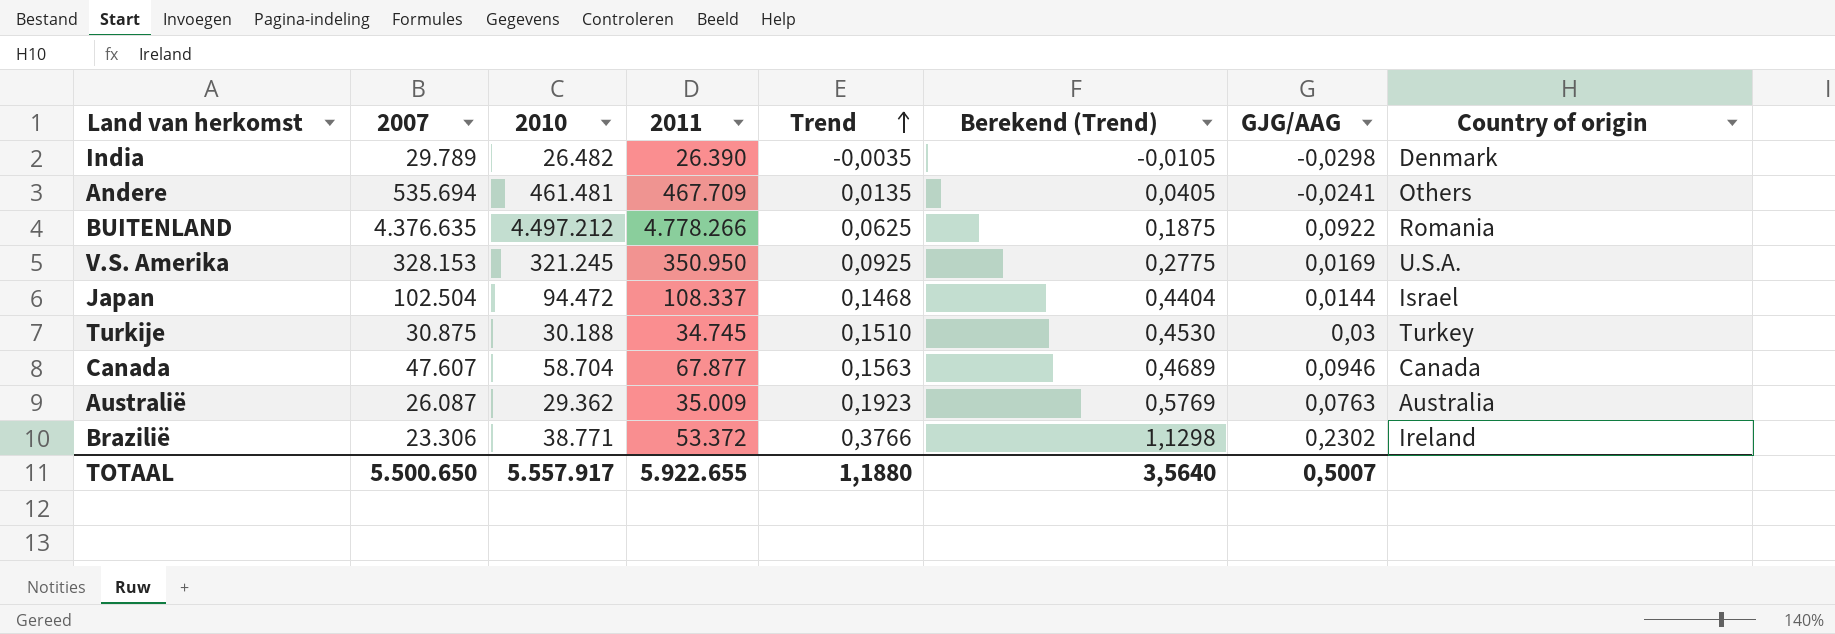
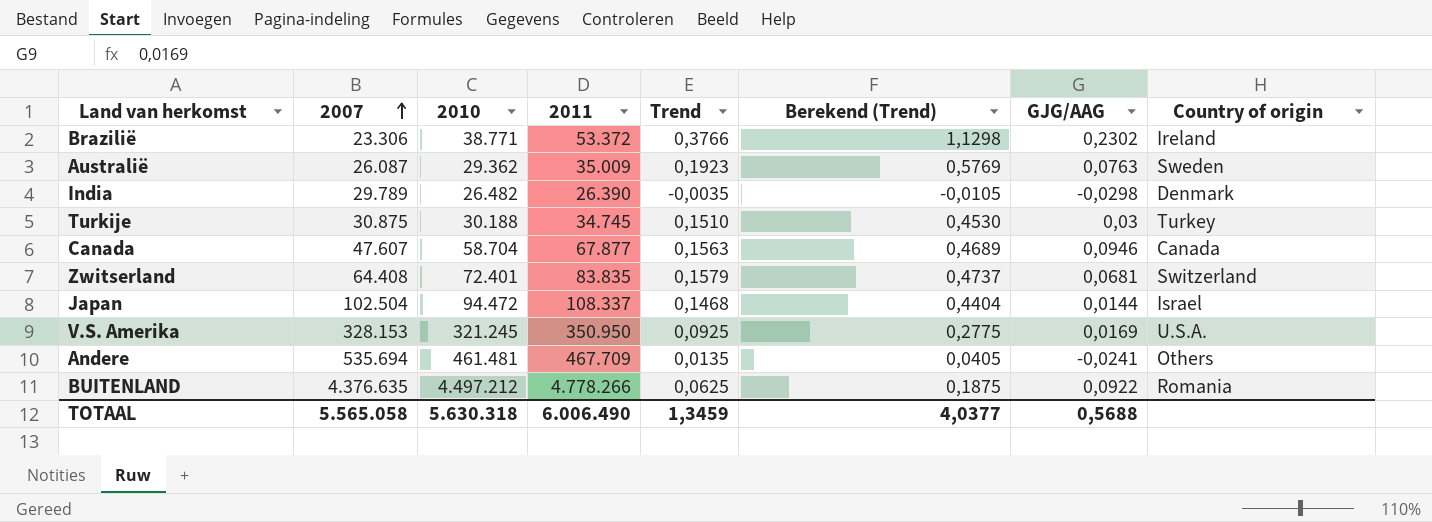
row order: Trend ascending -> 2007 ascending
Australië | Country of origin: Australia -> Sweden
row Zwitserland: none -> 64.408 | 72.401 | 83.835 | 0,1579 | 0,4737 | 0,0681 | Switzerland
TOTAAL | 2007: 5.500.650 -> 5.565.058
TOTAAL | 2010: 5.557.917 -> 5.630.318
TOTAAL | 2011: 5.922.655 -> 6.006.490
TOTAAL | Trend: 1,1880 -> 1,3459
TOTAAL | Berekend (Trend): 3,5640 -> 4,0377
TOTAAL | GJG/AAG: 0,5007 -> 0,5688

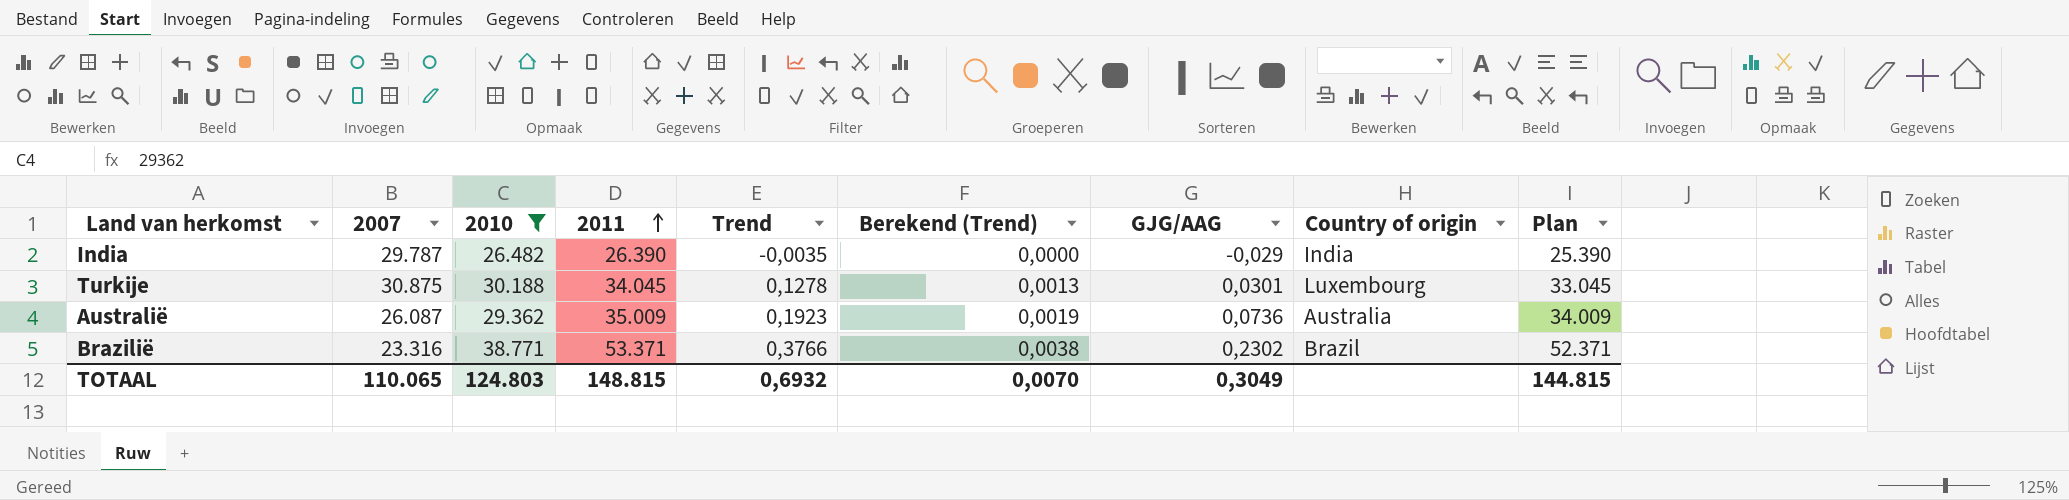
filter: none -> 2010 <= 38.771
row order: 2007 ascending -> 2011 ascending
column Berekend (Trend) | formula: [Trend] * 3 -> [Trend] * 0,01
column Plan | formula: none -> [2011] - 1000
India | 2007: 29.789 -> 29.787
India | GJG/AAG: -0,0298 -> -0,029
India | Country of origin: Denmark -> India
Turkije | 2011: 34.745 -> 34.045
Turkije | Trend: 0,1510 -> 0,1278
Turkije | GJG/AAG: 0,03 -> 0,0301
Turkije | Country of origin: Turkey -> Luxembourg
Australië | GJG/AAG: 0,0763 -> 0,0736
Australië | Country of origin: Sweden -> Australia
Brazilië | 2007: 23.306 -> 23.316
Brazilië | 2011: 53.372 -> 53.371
Brazilië | Country of origin: Ireland -> Brazil
TOTAAL | 2007: 5.565.058 -> 110.065
TOTAAL | 2010: 5.630.318 -> 124.803
TOTAAL | 2011: 6.006.490 -> 148.815
TOTAAL | Trend: 1,3459 -> 0,6932
TOTAAL | Berekend (Trend): 4,0377 -> 0,0070
TOTAAL | GJG/AAG: 0,5688 -> 0,3049

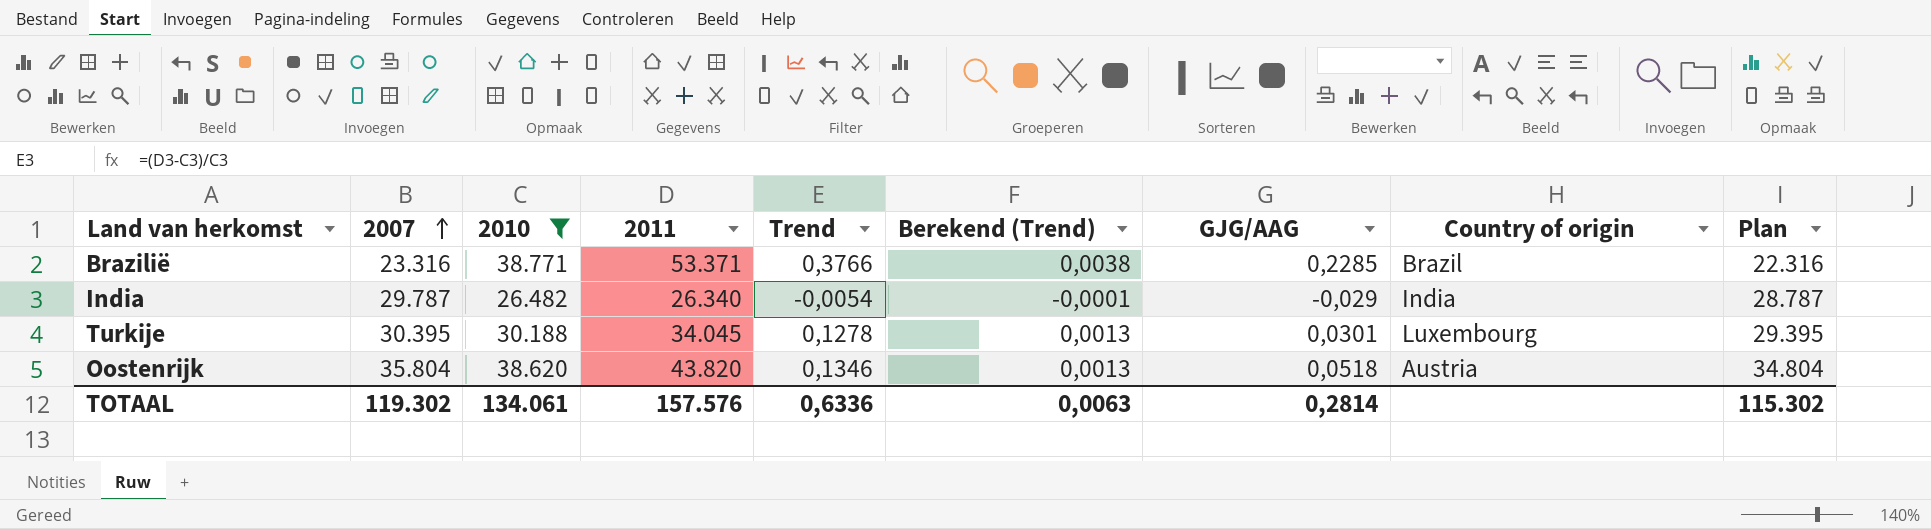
row order: 2011 ascending -> 2007 ascending
column Plan | formula: [2011] - 1000 -> [2007] - 1000
row Australië: 26.087 | 29.362 | 35.009 | 0,1923 | 0,0019 | 0,0736 | Australia | 34.009 -> none
Brazilië | GJG/AAG: 0,2302 -> 0,2285
India | 2011: 26.390 -> 26.340
India | Trend: -0,0035 -> -0,0054
India | Berekend (Trend): 0,0000 -> -0,0001
Turkije | 2007: 30.875 -> 30.395
row Oostenrijk: none -> 35.804 | 38.620 | 43.820 | 0,1346 | 0,0013 | 0,0518 | Austria | 34.804
TOTAAL | 2007: 110.065 -> 119.302
TOTAAL | 2010: 124.803 -> 134.061
TOTAAL | 2011: 148.815 -> 157.576
TOTAAL | Trend: 0,6932 -> 0,6336
TOTAAL | Berekend (Trend): 0,0070 -> 0,0063
TOTAAL | GJG/AAG: 0,3049 -> 0,2814
TOTAAL | Plan: 144.815 -> 115.302

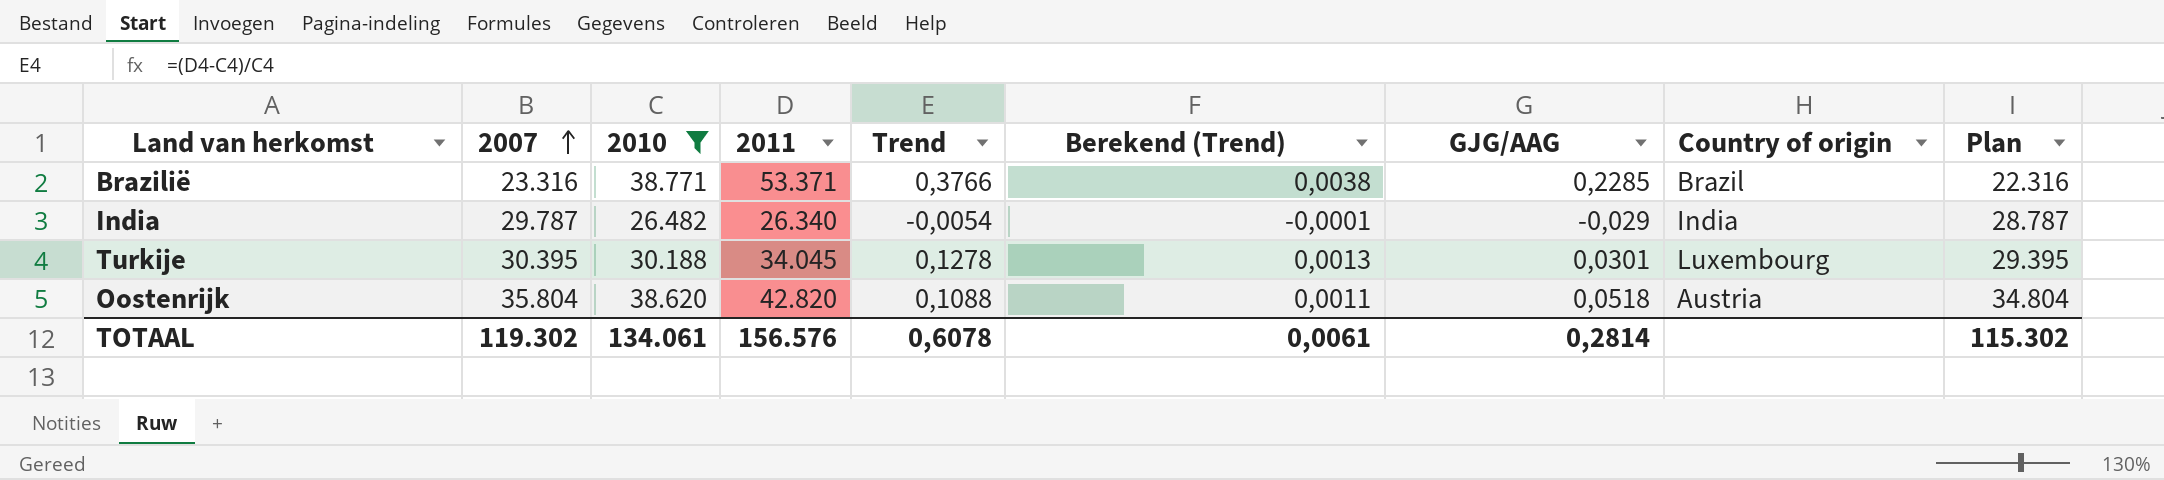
Oostenrijk | 2011: 43.820 -> 42.820
Oostenrijk | Trend: 0,1346 -> 0,1088
Oostenrijk | Berekend (Trend): 0,0013 -> 0,0011
TOTAAL | 2011: 157.576 -> 156.576
TOTAAL | Trend: 0,6336 -> 0,6078
TOTAAL | Berekend (Trend): 0,0063 -> 0,0061

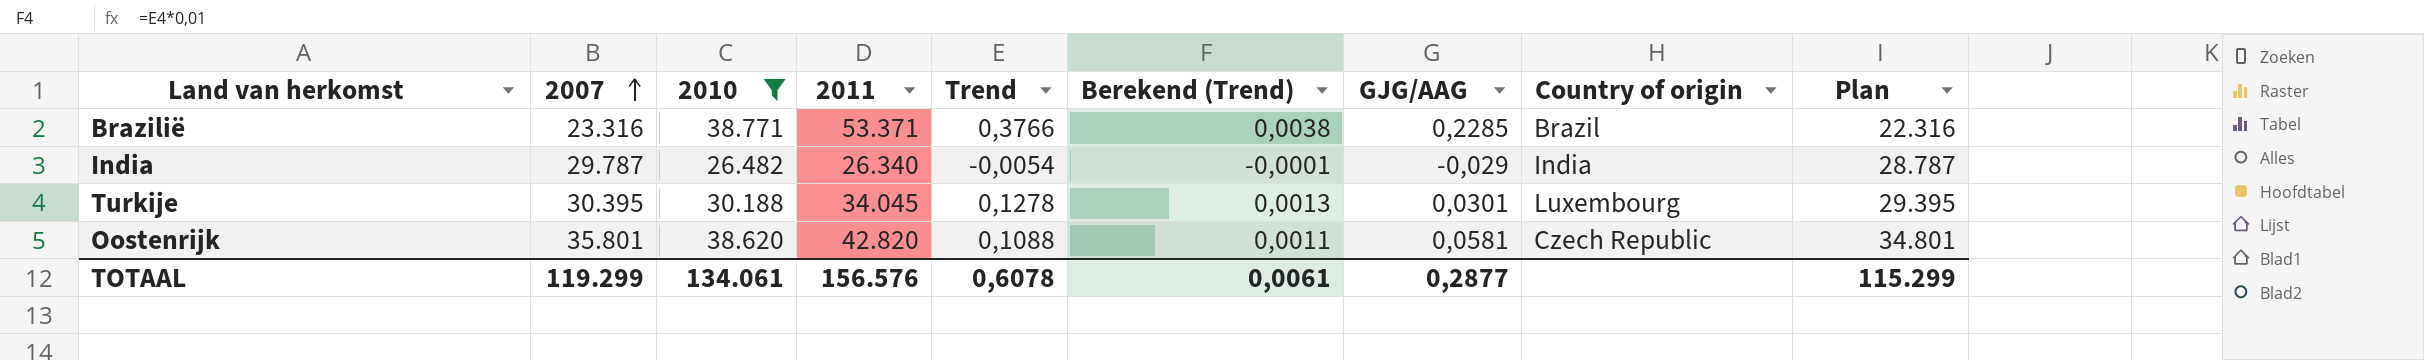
Oostenrijk | 2007: 35.804 -> 35.801
Oostenrijk | GJG/AAG: 0,0518 -> 0,0581
Oostenrijk | Country of origin: Austria -> Czech Republic
Oostenrijk | Plan: 34.804 -> 34.801
TOTAAL | 2007: 119.302 -> 119.299
TOTAAL | GJG/AAG: 0,2814 -> 0,2877
TOTAAL | Plan: 115.302 -> 115.299

